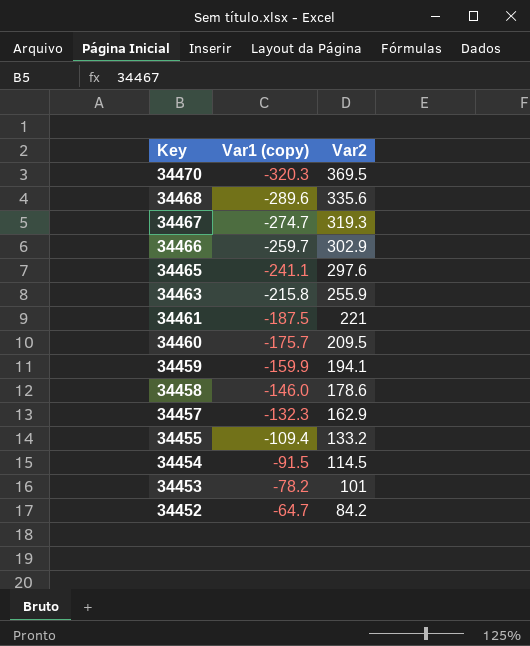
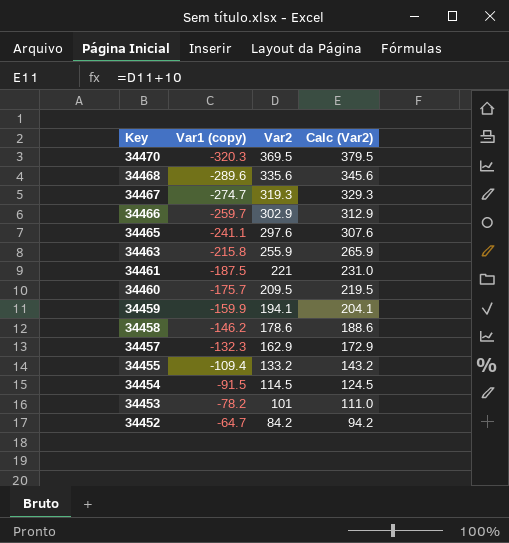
column Calc (Var2) | formula: none -> [Var2] + 10
34458 | Var1 (copy): -146.0 -> -146.2

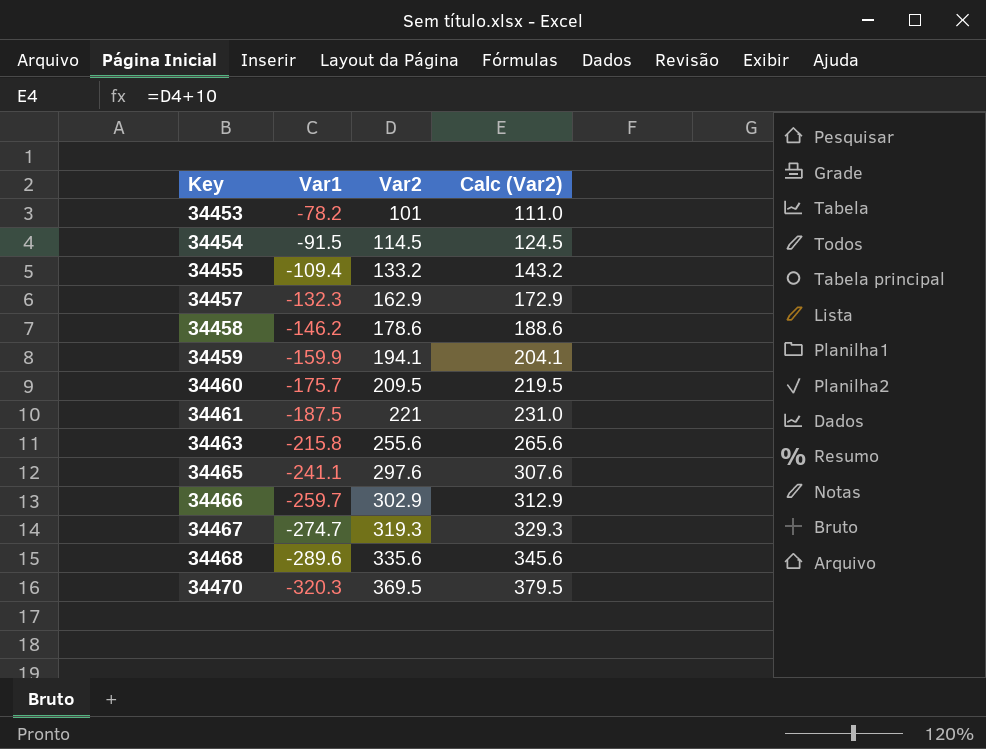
row order: Key descending -> Key ascending
column name: Var1 (copy) -> Var1
row 34452: -64.7 | 84.2 | 94.2 -> none
34463 | Var2: 255.9 -> 255.6
34463 | Calc (Var2): 265.9 -> 265.6

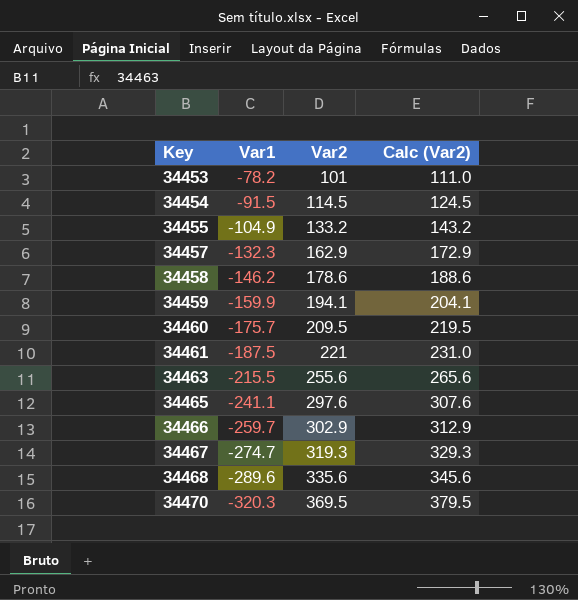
34455 | Var1: -109.4 -> -104.9
34463 | Var1: -215.8 -> -215.5

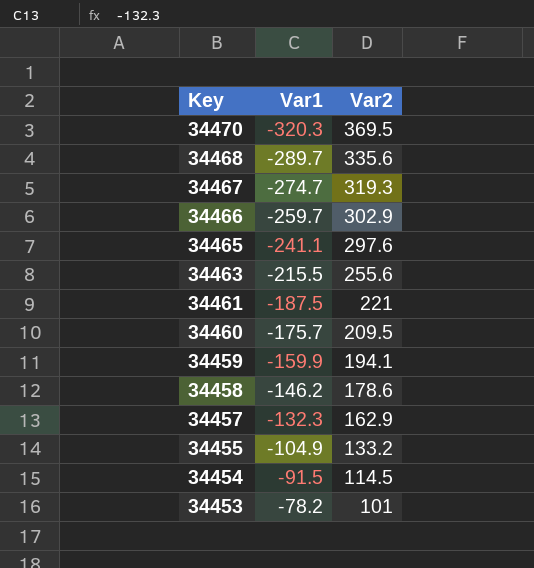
row order: Key ascending -> Key descending
column Calc (Var2) | formula: [Var2] + 10 -> none
34468 | Var1: -289.6 -> -289.7

